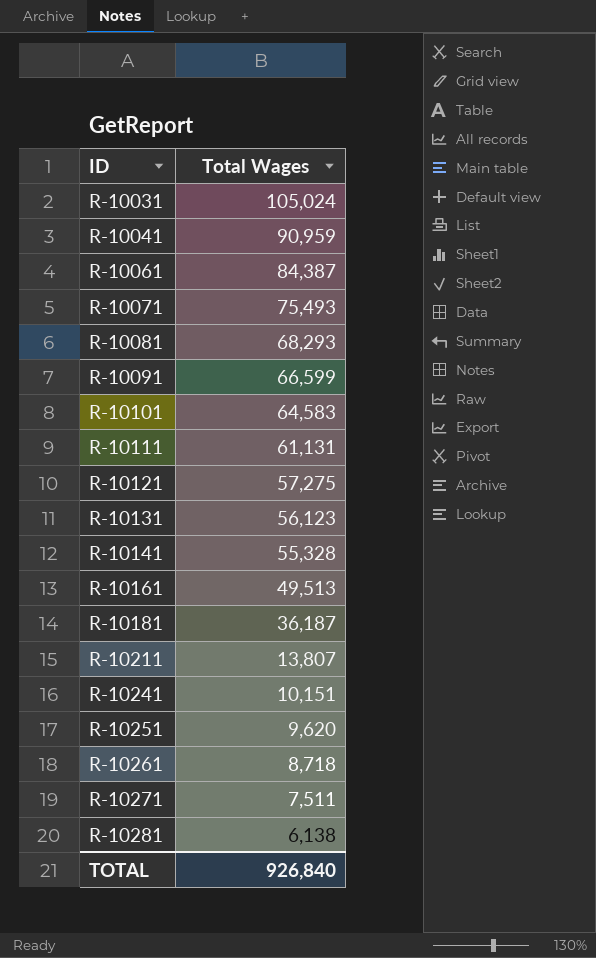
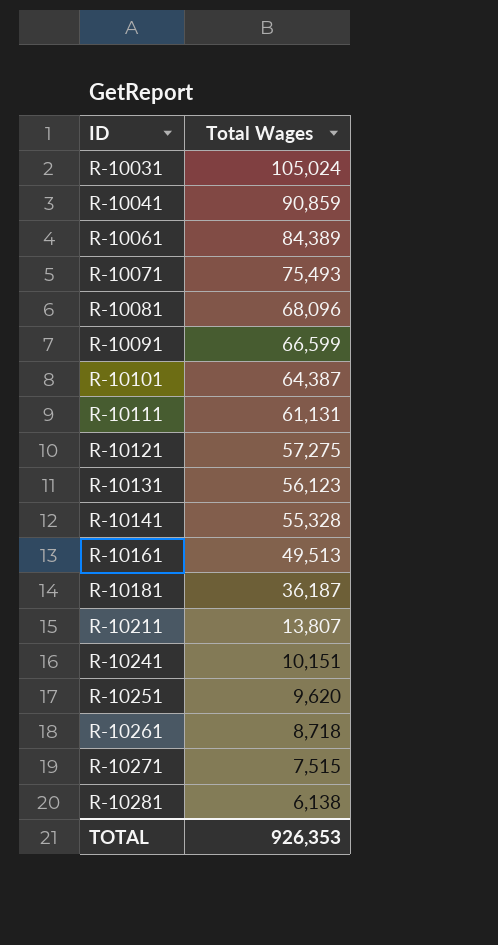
R-10041 | Total Wages: 90,959 -> 90,859
R-10061 | Total Wages: 84,387 -> 84,389
R-10081 | Total Wages: 68,293 -> 68,096
R-10101 | Total Wages: 64,583 -> 64,387
R-10271 | Total Wages: 7,511 -> 7,515
TOTAL | Total Wages: 926,840 -> 926,353

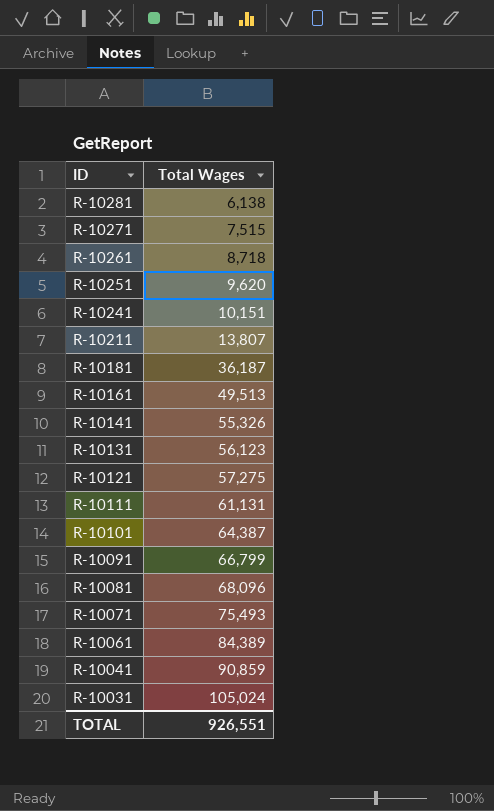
row order: ID ascending -> ID descending
R-10141 | Total Wages: 55,328 -> 55,326
R-10091 | Total Wages: 66,599 -> 66,799
TOTAL | Total Wages: 926,353 -> 926,551

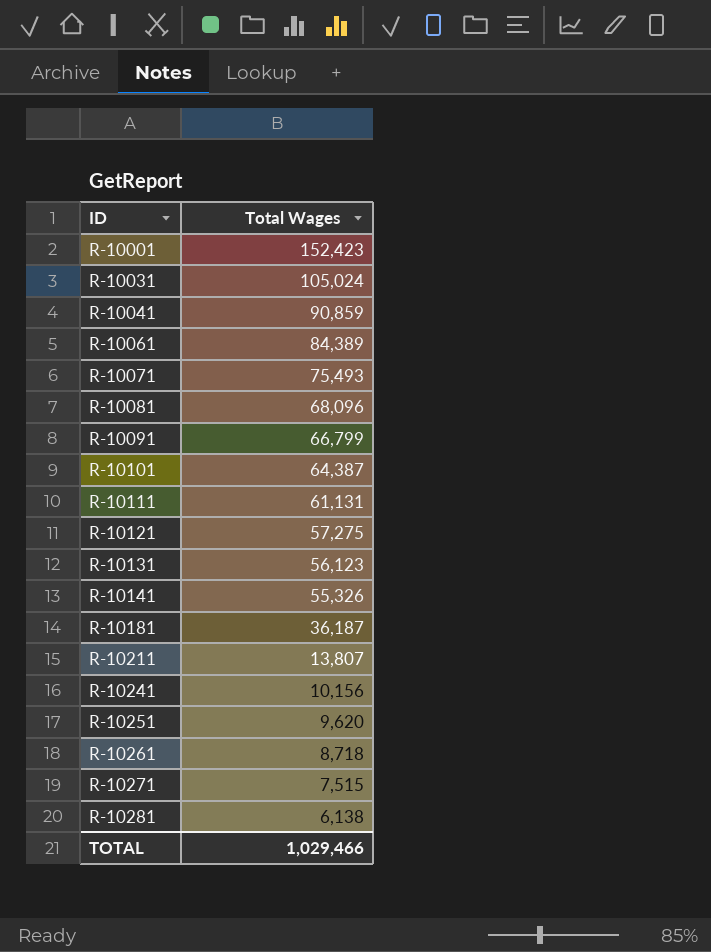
row order: ID descending -> ID ascending
row R-10161: 49,513 -> none
row R-10001: none -> 152,423
R-10241 | Total Wages: 10,151 -> 10,156
TOTAL | Total Wages: 926,551 -> 1,029,466

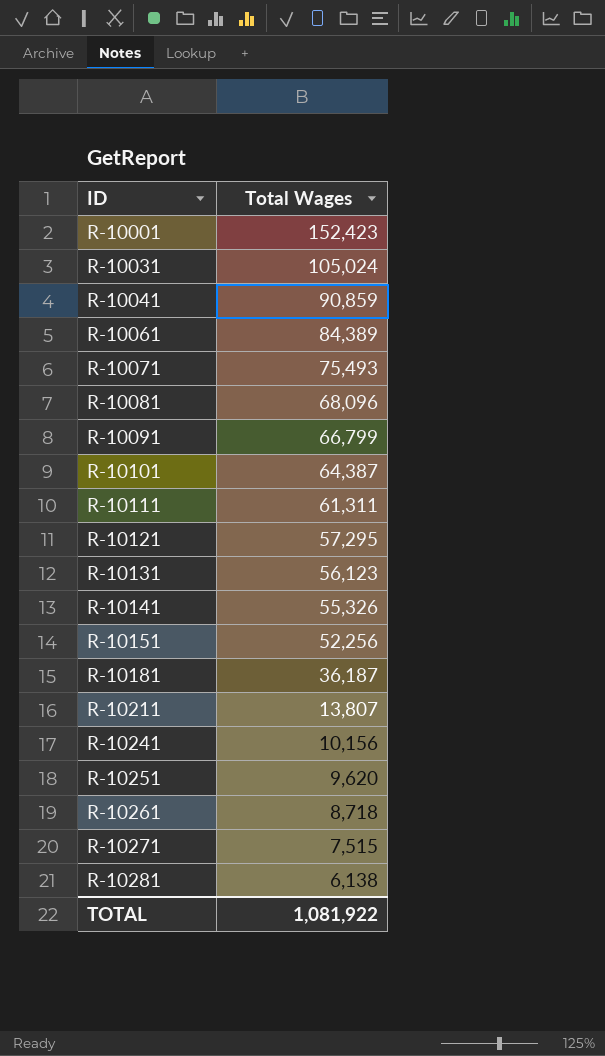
R-10111 | Total Wages: 61,131 -> 61,311
R-10121 | Total Wages: 57,275 -> 57,295
row R-10151: none -> 52,256
TOTAL | Total Wages: 1,029,466 -> 1,081,922

